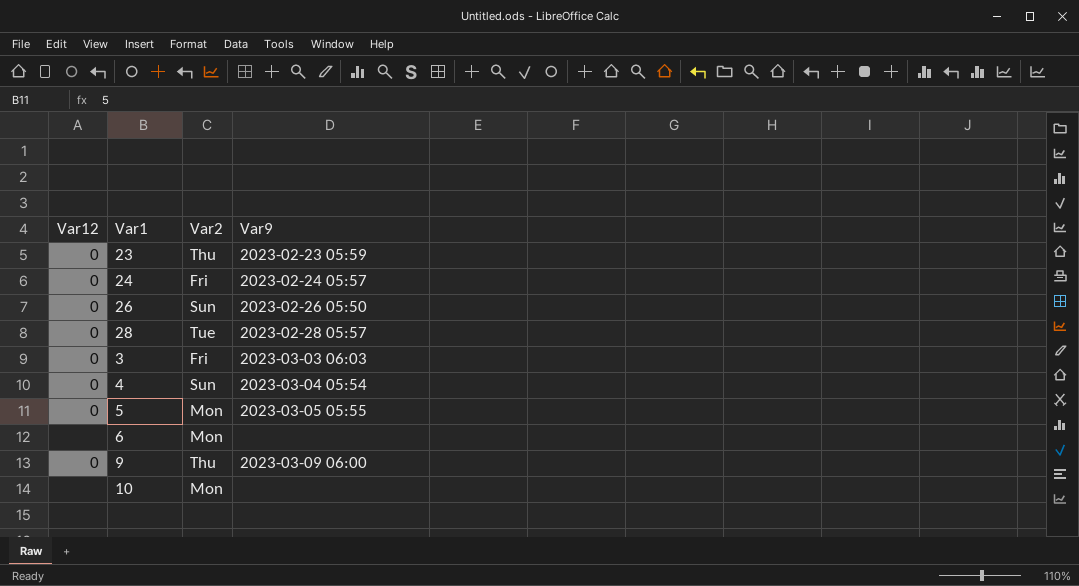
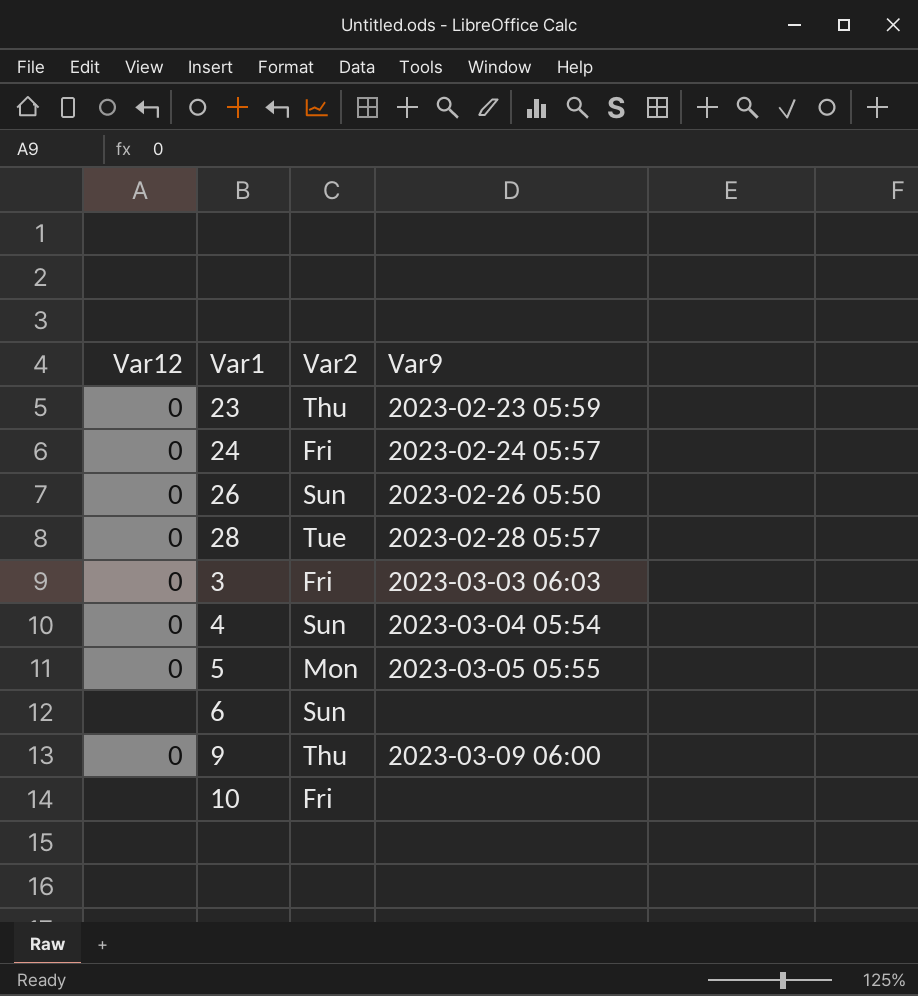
6 | Var2: Mon -> Sun
10 | Var2: Mon -> Fri

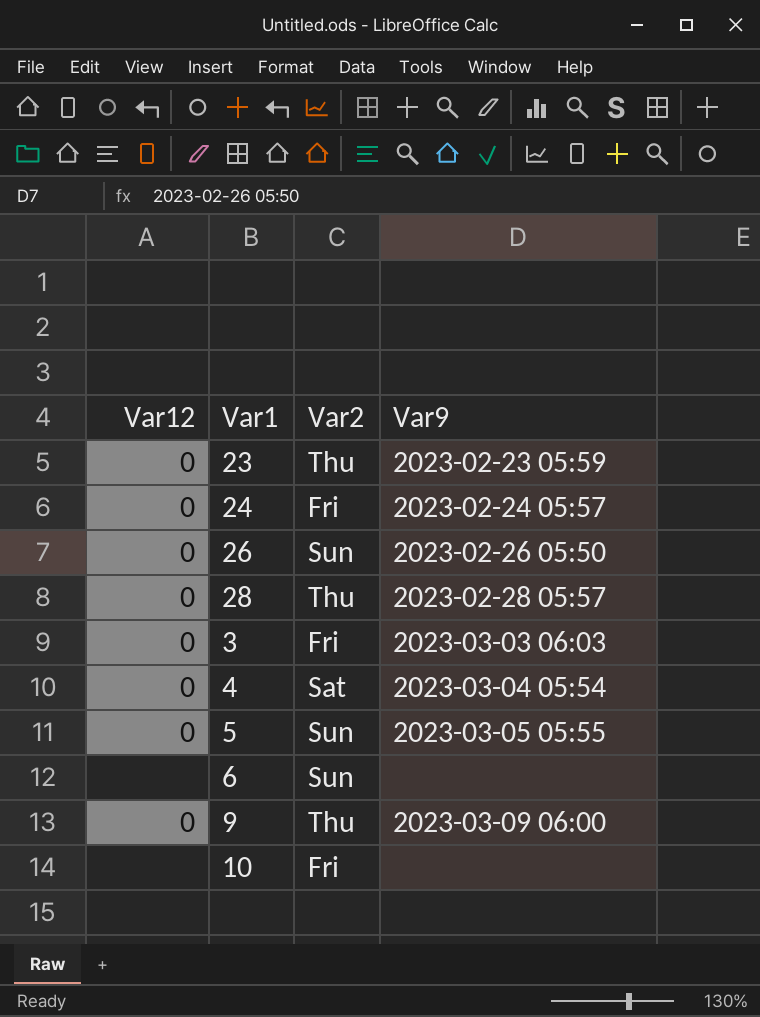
28 | Var2: Tue -> Thu
4 | Var2: Sun -> Sat
5 | Var2: Mon -> Sun

